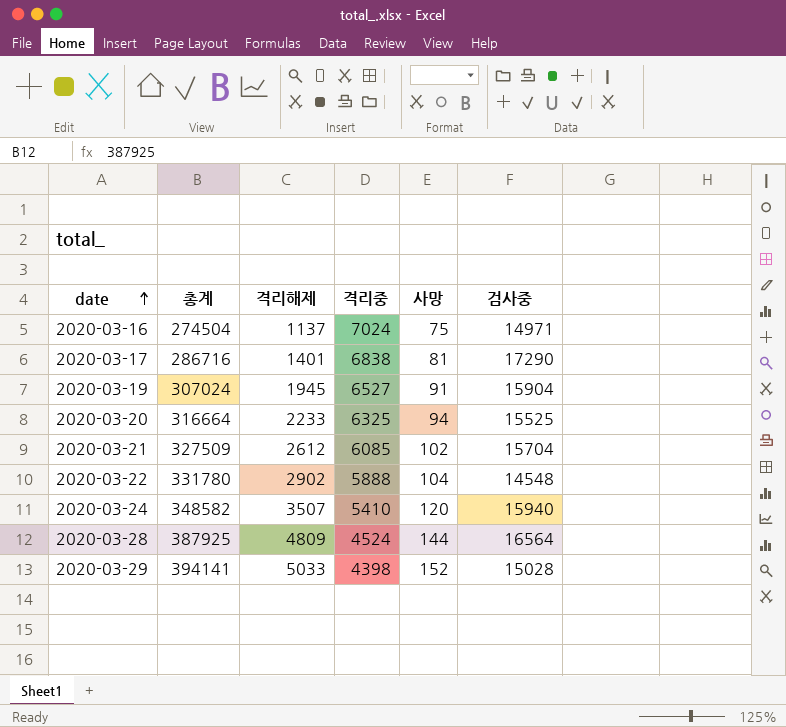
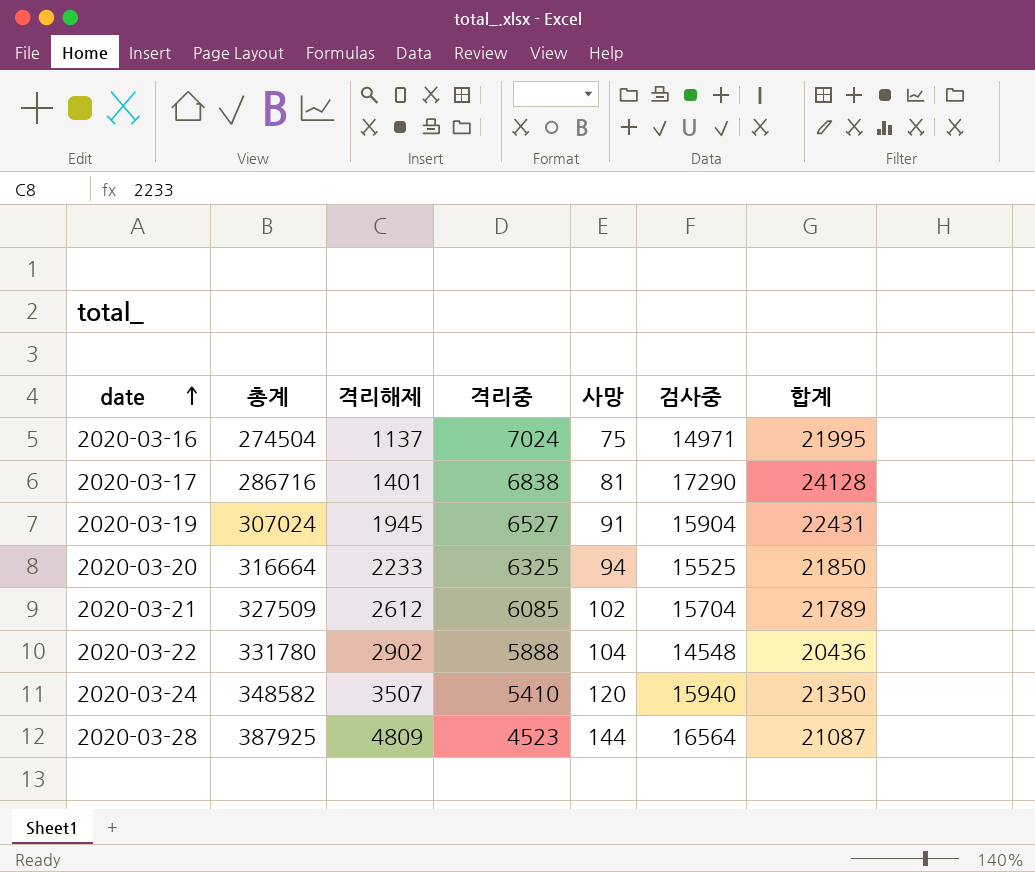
column 합계 | formula: none -> [격리중] + [검사중]
row 2020-03-29: 394141 | 5033 | 4398 | 152 | 15028 -> none
2020-03-28 | 격리중: 4524 -> 4523

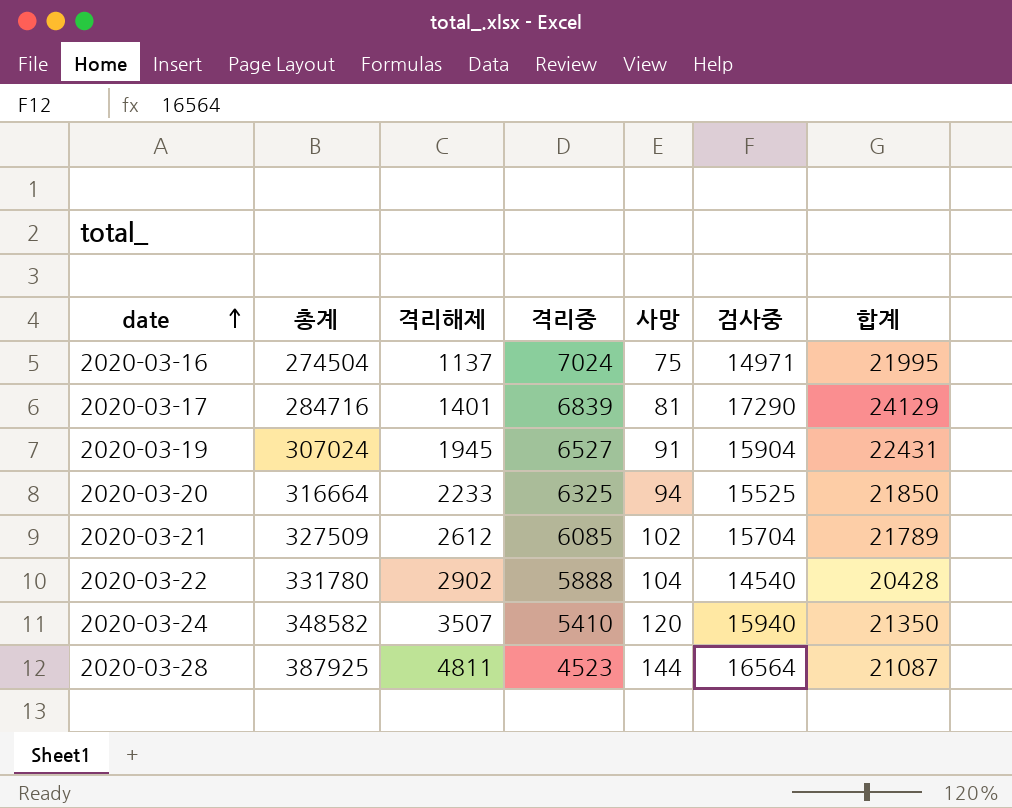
2020-03-17 | 총계: 286716 -> 284716
2020-03-17 | 격리중: 6838 -> 6839
2020-03-17 | 합계: 24128 -> 24129
2020-03-22 | 검사중: 14548 -> 14540
2020-03-22 | 합계: 20436 -> 20428
2020-03-28 | 격리해제: 4809 -> 4811

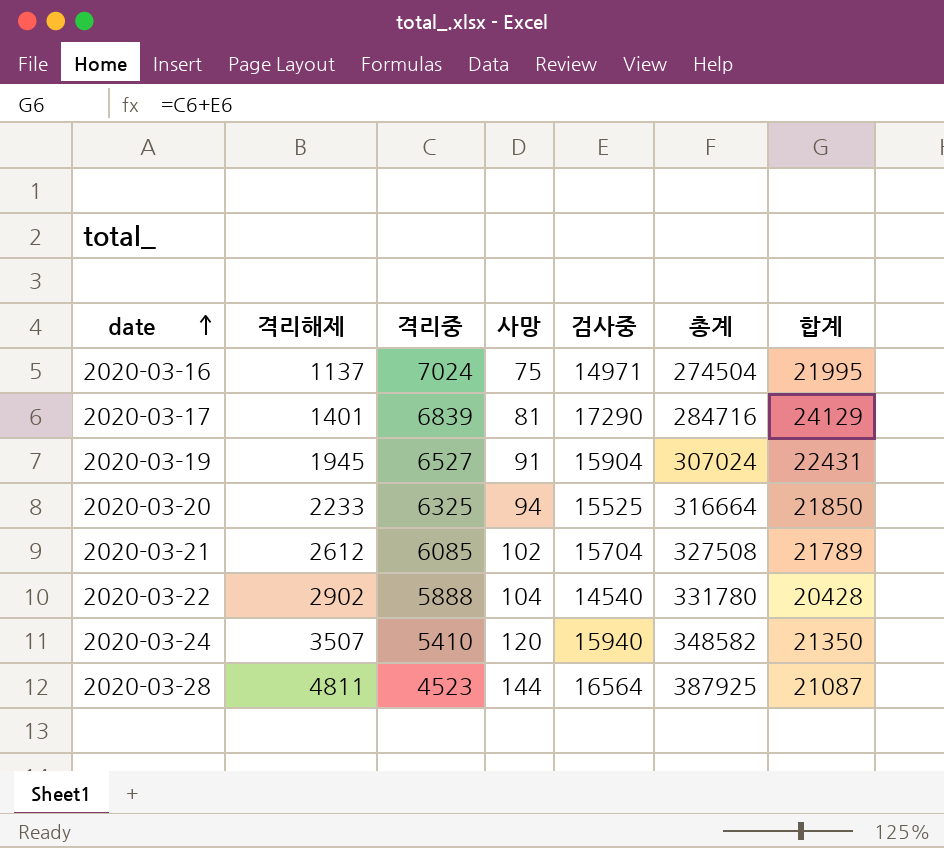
column 총계 | position: 2 -> 6
2020-03-21 | 총계: 327509 -> 327508

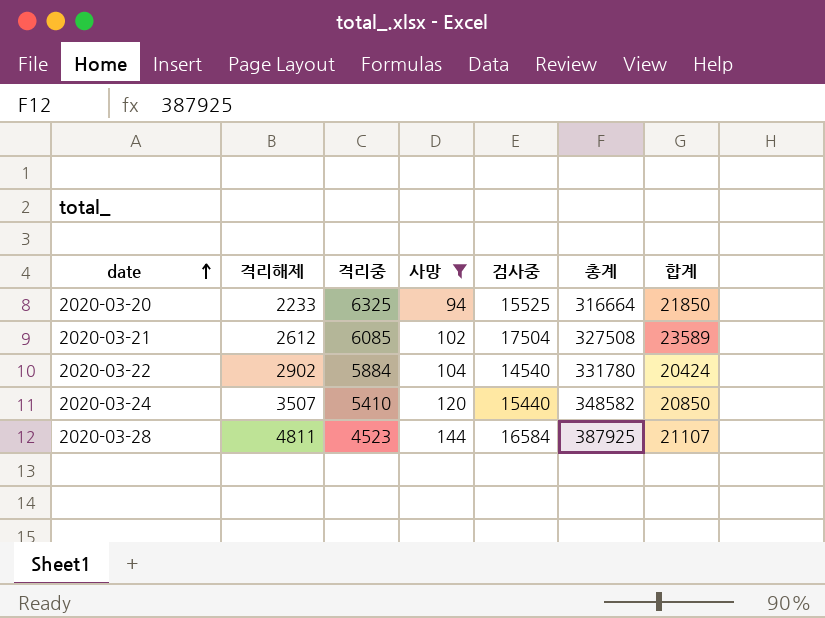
filter: none -> 사망 >= 94
2020-03-21 | 검사중: 15704 -> 17504
2020-03-21 | 합계: 21789 -> 23589
2020-03-22 | 격리중: 5888 -> 5884
2020-03-22 | 합계: 20428 -> 20424
2020-03-24 | 검사중: 15940 -> 15440
2020-03-24 | 합계: 21350 -> 20850
2020-03-28 | 검사중: 16564 -> 16584
2020-03-28 | 합계: 21087 -> 21107

